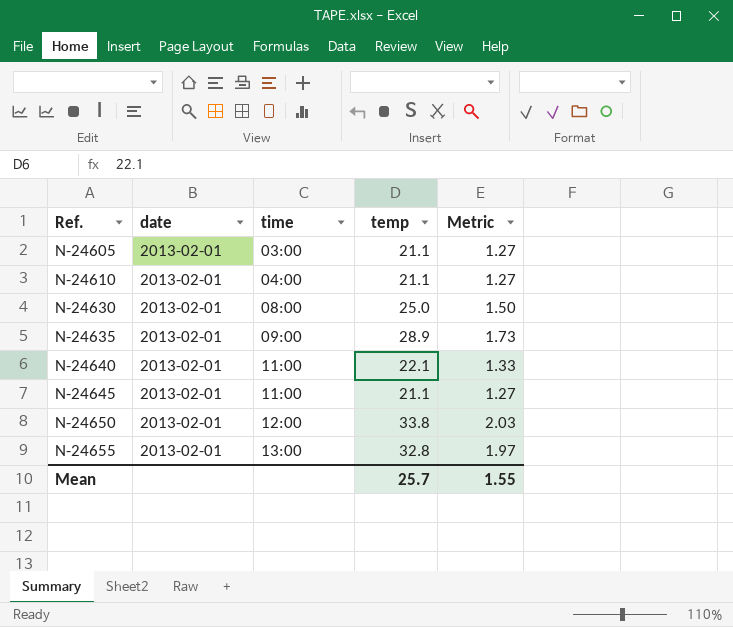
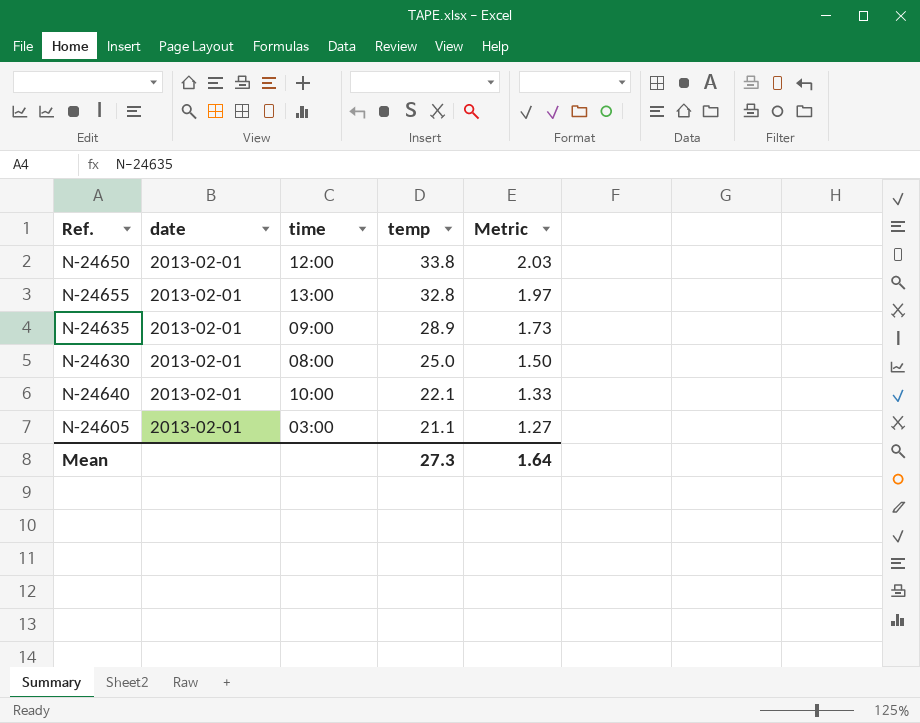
row order: Ref. ascending -> temp descending
row N-24610: 2013-02-01 | 04:00 | 21.1 | 1.27 -> none
row N-24645: 2013-02-01 | 11:00 | 21.1 | 1.27 -> none
N-24640 | time: 11:00 -> 10:00
Mean | temp: 25.7 -> 27.3
Mean | Metric: 1.55 -> 1.64

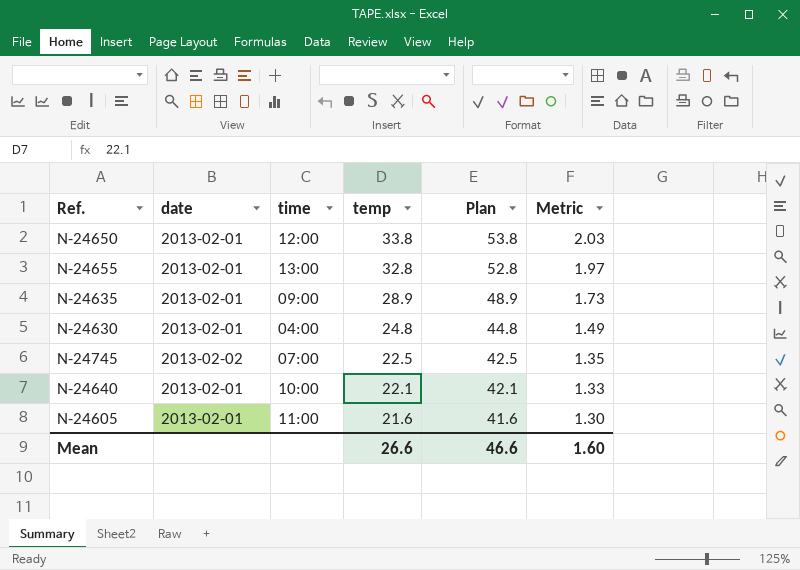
column Plan | formula: none -> [temp] + 20
N-24630 | time: 08:00 -> 04:00
N-24630 | temp: 25.0 -> 24.8
N-24630 | Metric: 1.50 -> 1.49
row N-24745: none -> 2013-02-02 | 07:00 | 22.5 | 42.5 | 1.35
N-24605 | time: 03:00 -> 11:00
N-24605 | temp: 21.1 -> 21.6
N-24605 | Metric: 1.27 -> 1.30
Mean | temp: 27.3 -> 26.6
Mean | Metric: 1.64 -> 1.60

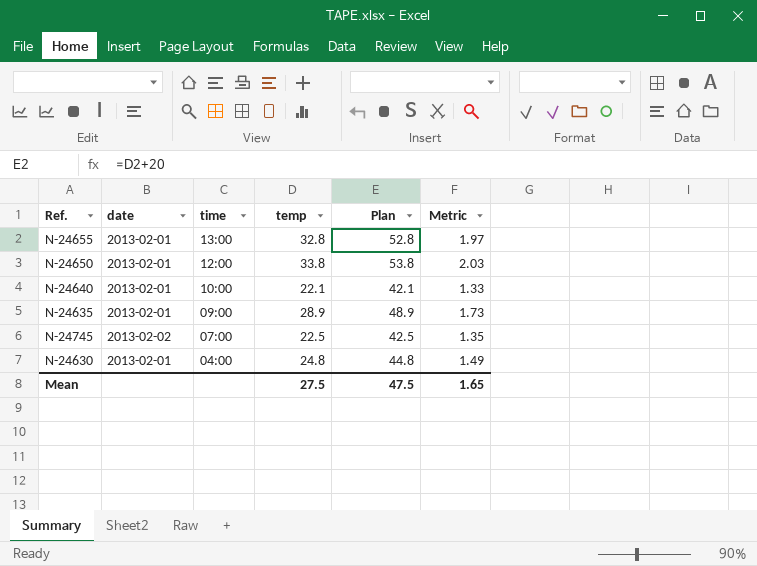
row order: temp descending -> time descending
row N-24605: 2013-02-01 | 11:00 | 21.6 | 41.6 | 1.30 -> none
Mean | temp: 26.6 -> 27.5
Mean | Plan: 46.6 -> 47.5
Mean | Metric: 1.60 -> 1.65

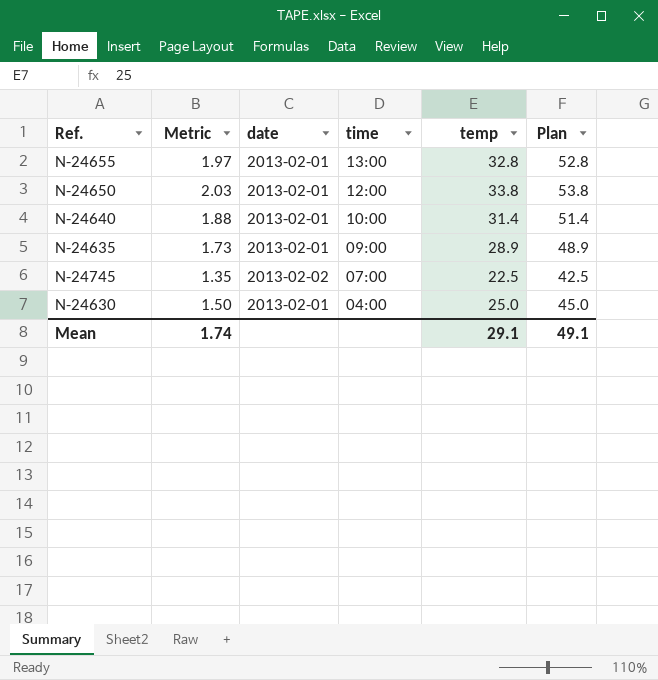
column Metric | position: 6 -> 2
N-24640 | Metric: 1.33 -> 1.88
N-24640 | temp: 22.1 -> 31.4
N-24640 | Plan: 42.1 -> 51.4
N-24630 | Metric: 1.49 -> 1.50
N-24630 | temp: 24.8 -> 25.0
N-24630 | Plan: 44.8 -> 45.0
Mean | Metric: 1.65 -> 1.74
Mean | temp: 27.5 -> 29.1
Mean | Plan: 47.5 -> 49.1

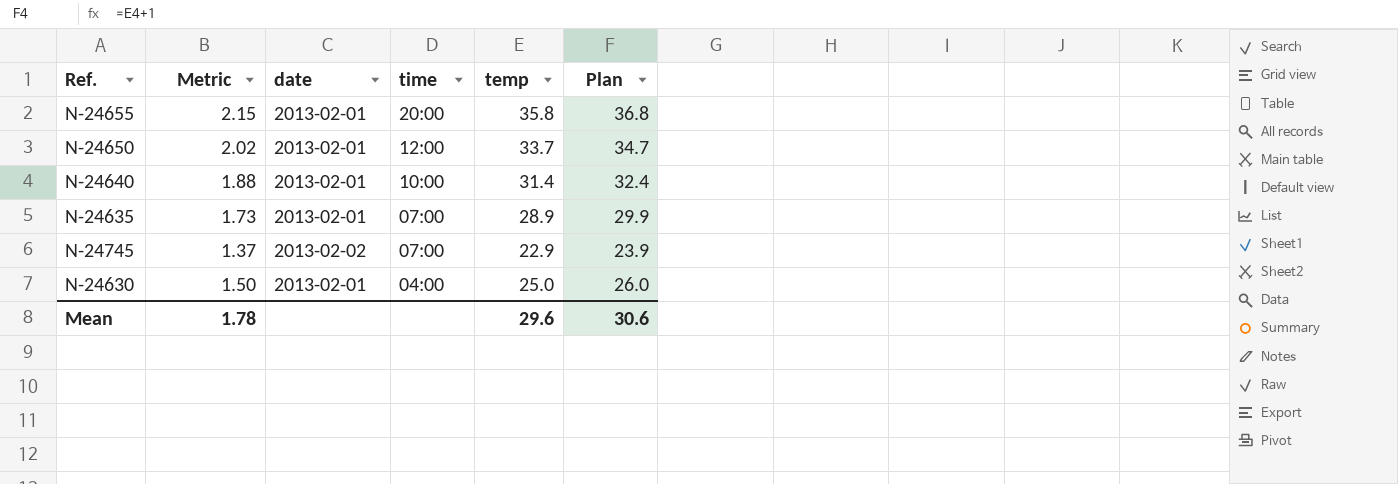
column Plan | formula: [temp] + 20 -> [temp] + 1
N-24655 | Metric: 1.97 -> 2.15
N-24655 | time: 13:00 -> 20:00
N-24655 | temp: 32.8 -> 35.8
N-24650 | Metric: 2.03 -> 2.02
N-24650 | temp: 33.8 -> 33.7
N-24635 | time: 09:00 -> 07:00
N-24745 | Metric: 1.35 -> 1.37
N-24745 | temp: 22.5 -> 22.9
Mean | Metric: 1.74 -> 1.78
Mean | temp: 29.1 -> 29.6
Mean | Plan: 49.1 -> 30.6

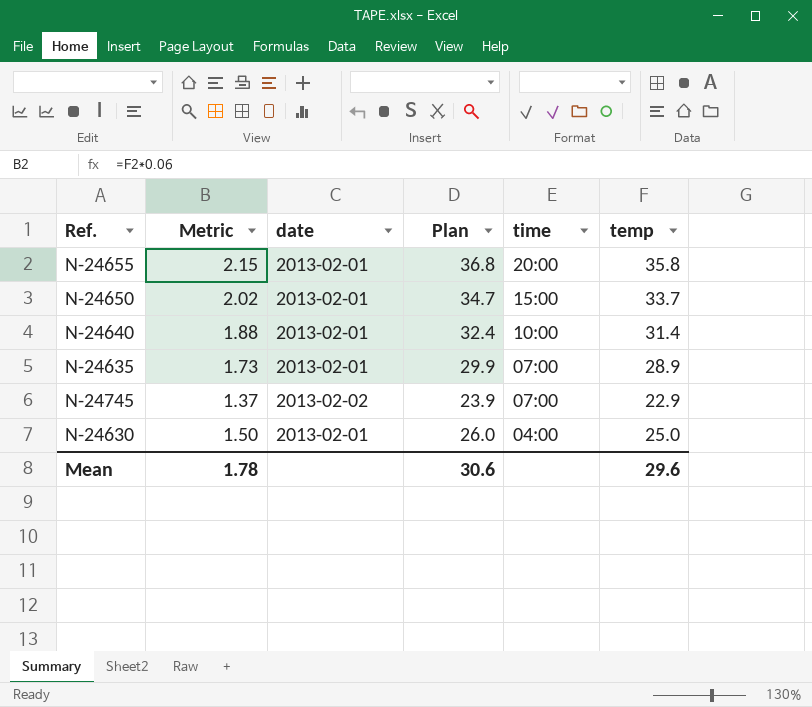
column Plan | position: 6 -> 4
N-24650 | time: 12:00 -> 15:00

